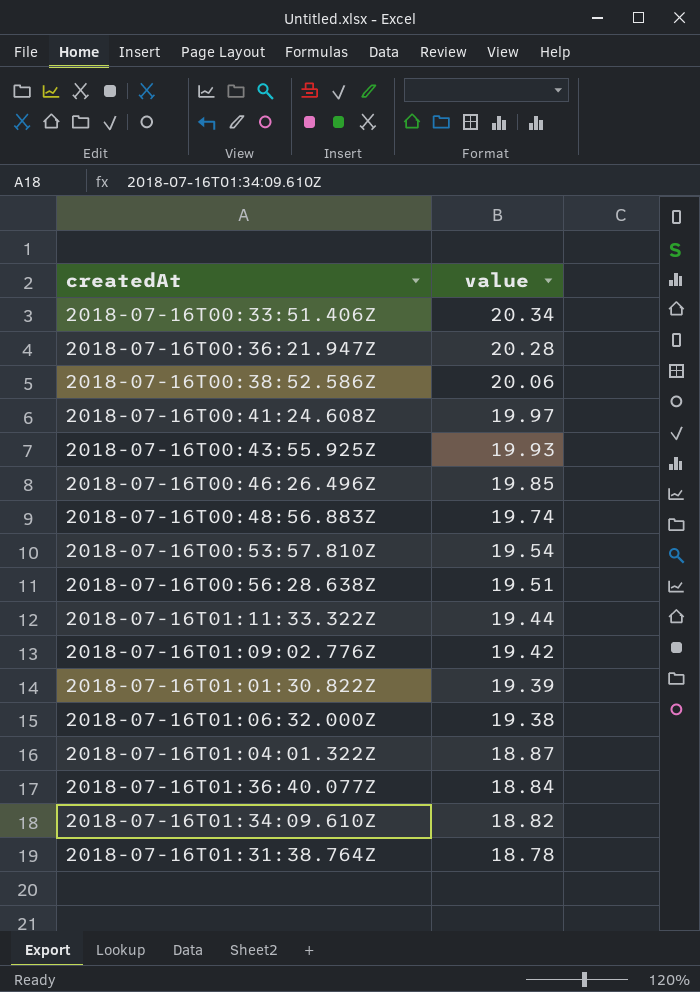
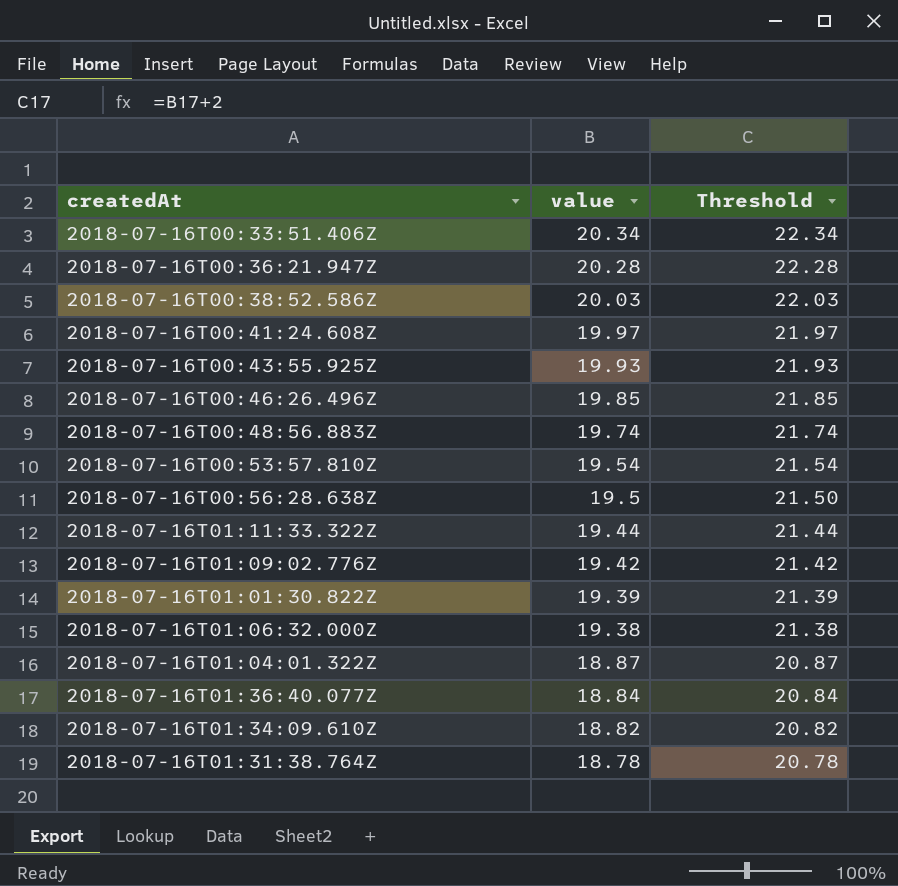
column Threshold | formula: none -> [value] + 2
2018-07-16T00:38:52.586Z | value: 20.06 -> 20.03
2018-07-16T00:56:28.638Z | value: 19.51 -> 19.5

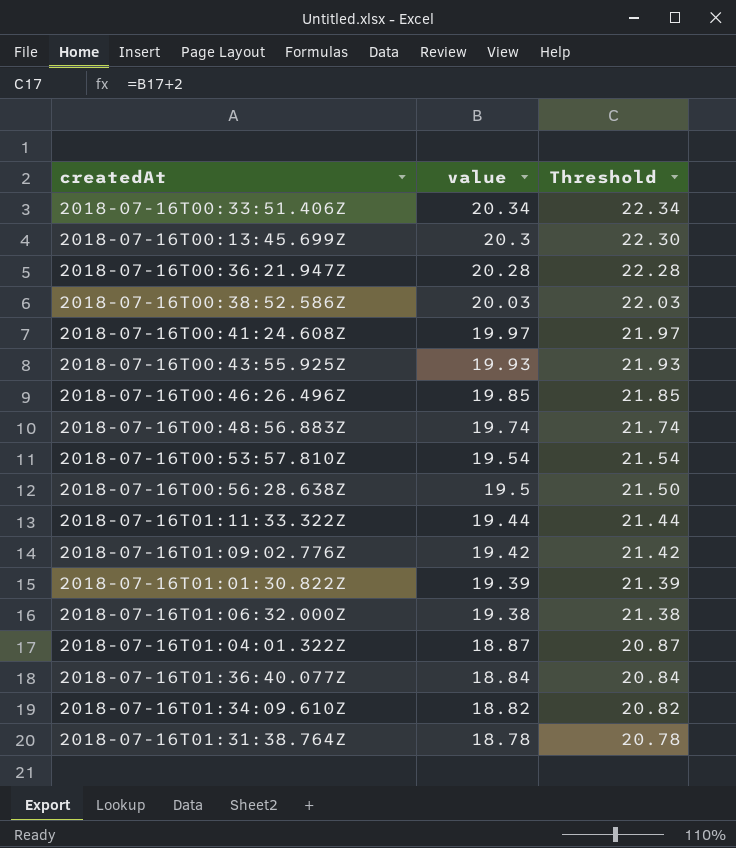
row 2018-07-16T00:13:45.699Z: none -> 20.3 | 22.30

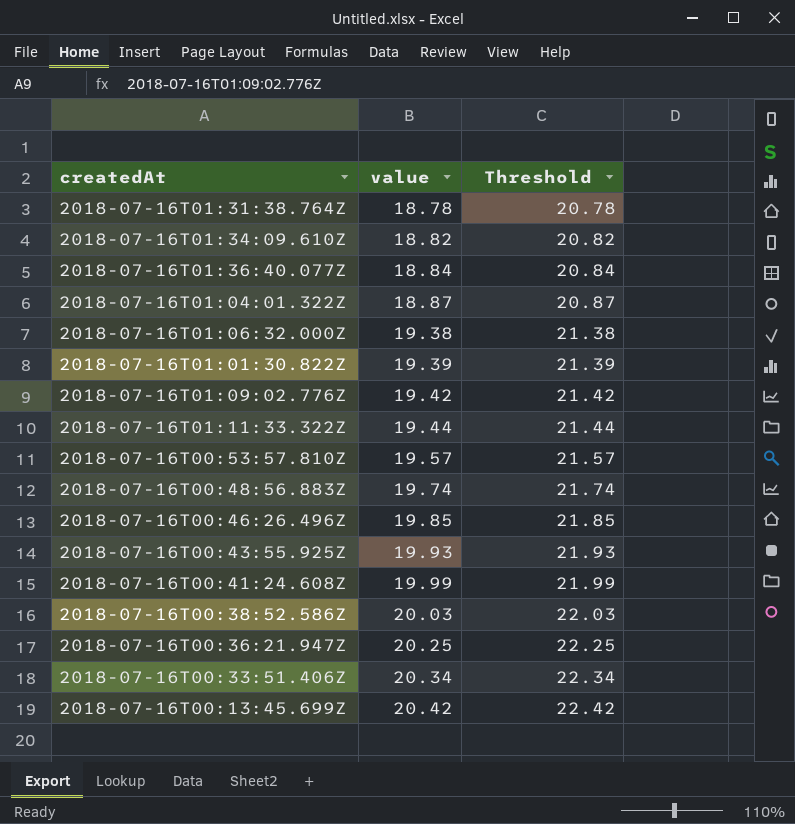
row order: value descending -> value ascending
row 2018-07-16T00:56:28.638Z: 19.5 | 21.50 -> none
2018-07-16T00:53:57.810Z | value: 19.54 -> 19.57
2018-07-16T00:53:57.810Z | Threshold: 21.54 -> 21.57
2018-07-16T00:41:24.608Z | value: 19.97 -> 19.99
2018-07-16T00:41:24.608Z | Threshold: 21.97 -> 21.99
2018-07-16T00:36:21.947Z | value: 20.28 -> 20.25
2018-07-16T00:36:21.947Z | Threshold: 22.28 -> 22.25
2018-07-16T00:13:45.699Z | value: 20.3 -> 20.42
2018-07-16T00:13:45.699Z | Threshold: 22.30 -> 22.42

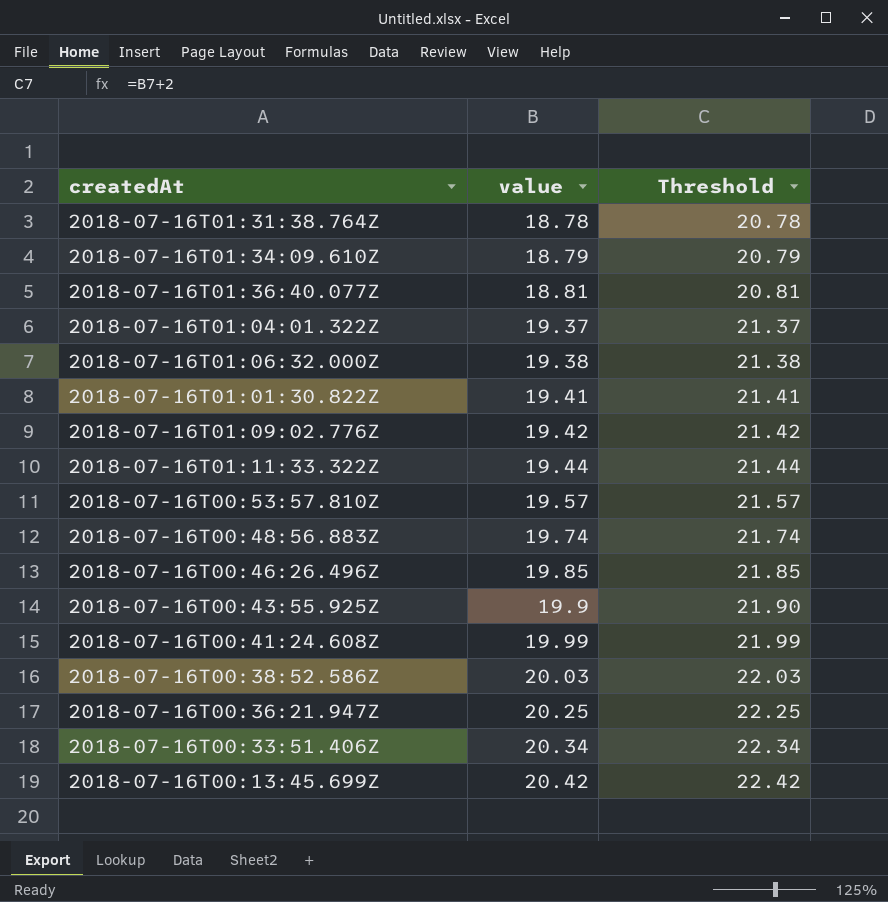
2018-07-16T01:34:09.610Z | value: 18.82 -> 18.79
2018-07-16T01:34:09.610Z | Threshold: 20.82 -> 20.79
2018-07-16T01:36:40.077Z | value: 18.84 -> 18.81
2018-07-16T01:36:40.077Z | Threshold: 20.84 -> 20.81
2018-07-16T01:04:01.322Z | value: 18.87 -> 19.37
2018-07-16T01:04:01.322Z | Threshold: 20.87 -> 21.37
2018-07-16T01:01:30.822Z | value: 19.39 -> 19.41
2018-07-16T01:01:30.822Z | Threshold: 21.39 -> 21.41
2018-07-16T00:43:55.925Z | value: 19.93 -> 19.9
2018-07-16T00:43:55.925Z | Threshold: 21.93 -> 21.90

